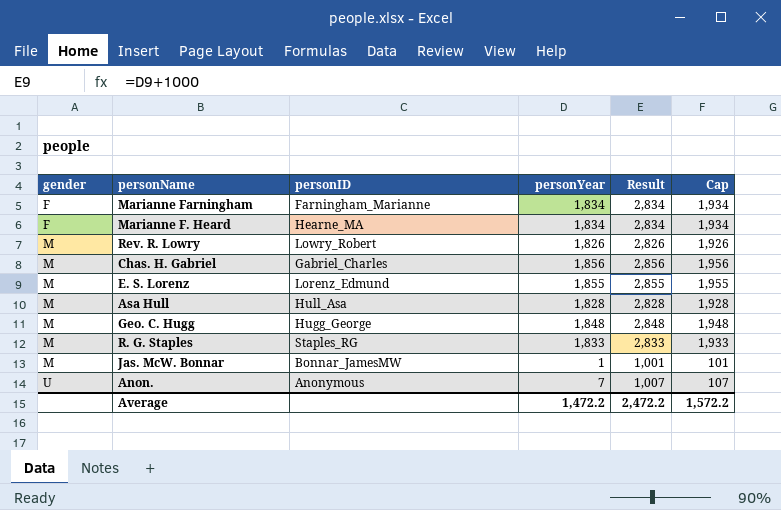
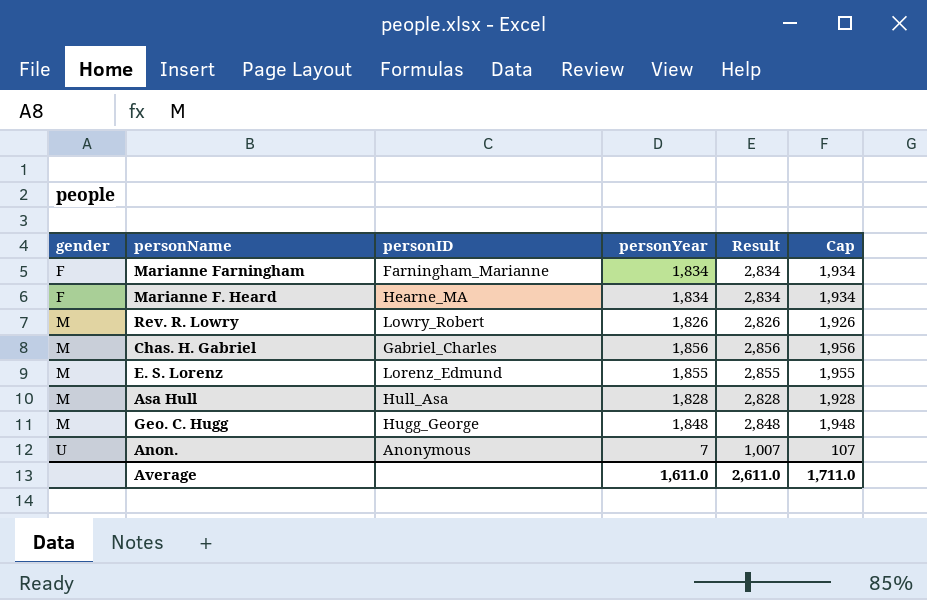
row R. G. Staples: M | Staples_RG | 1,833 | 2,833 | 1,933 -> none
row Jas. McW. Bonnar: M | Bonnar_JamesMW | 1 | 1,001 | 101 -> none
Average | personYear: 1,472.2 -> 1,611.0
Average | Result: 2,472.2 -> 2,611.0
Average | Cap: 1,572.2 -> 1,711.0

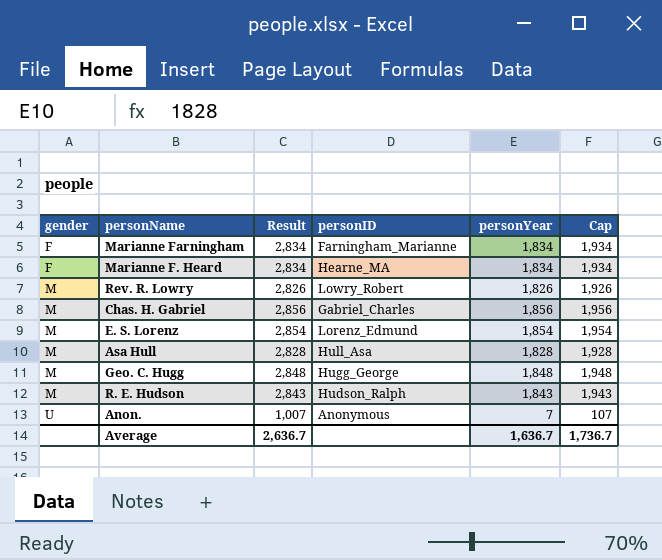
column Result | position: 5 -> 3
E. S. Lorenz | Result: 2,855 -> 2,854
E. S. Lorenz | personYear: 1,855 -> 1,854
E. S. Lorenz | Cap: 1,955 -> 1,954
row R. E. Hudson: none -> M | 2,843 | Hudson_Ralph | 1,843 | 1,943
Average | Result: 2,611.0 -> 2,636.7
Average | personYear: 1,611.0 -> 1,636.7
Average | Cap: 1,711.0 -> 1,736.7

